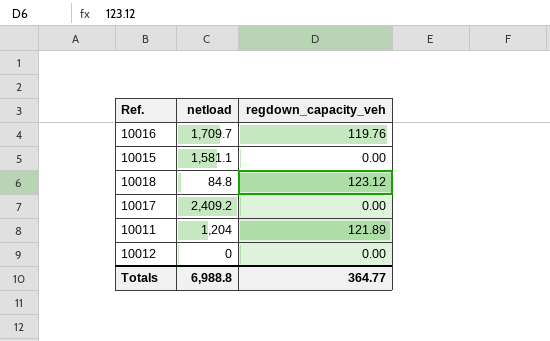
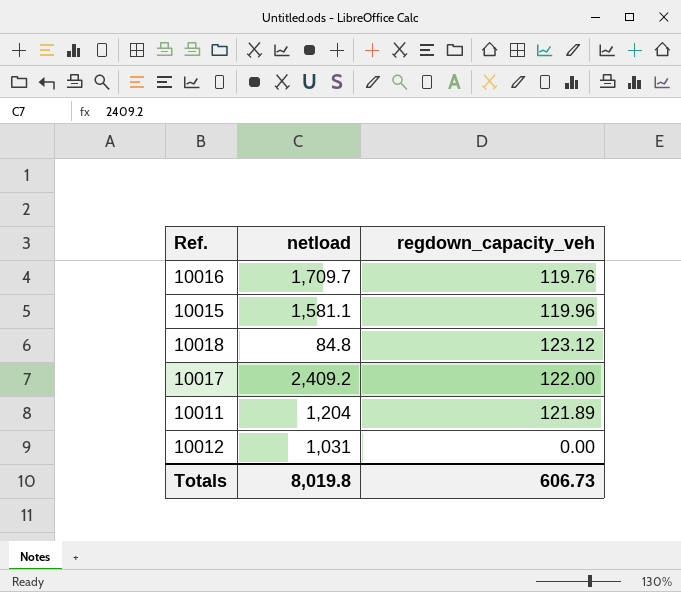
10015 | regdown_capacity_veh: 0.00 -> 119.96
10017 | regdown_capacity_veh: 0.00 -> 122.00
10012 | netload: 0 -> 1,031
Totals | netload: 6,988.8 -> 8,019.8
Totals | regdown_capacity_veh: 364.77 -> 606.73

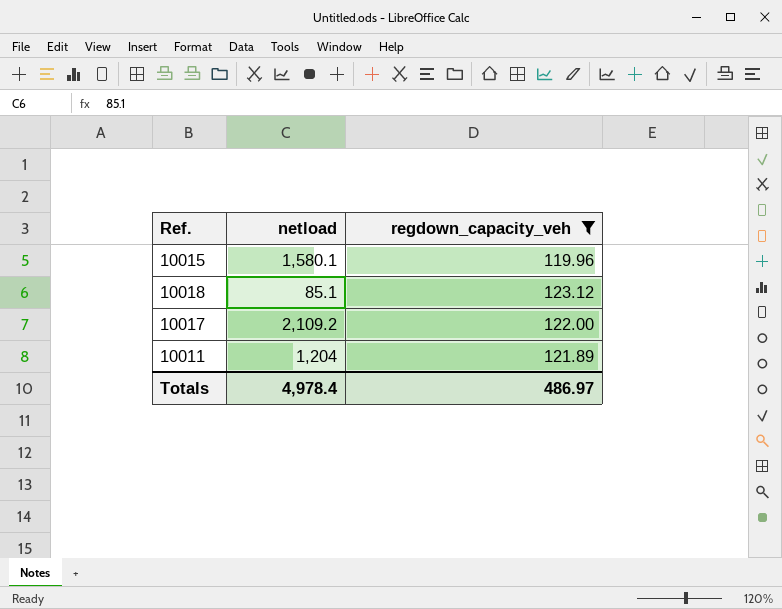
filter: none -> regdown_capacity_veh >= 119.96
10015 | netload: 1,581.1 -> 1,580.1
10018 | netload: 84.8 -> 85.1
10017 | netload: 2,409.2 -> 2,109.2
Totals | netload: 8,019.8 -> 4,978.4
Totals | regdown_capacity_veh: 606.73 -> 486.97

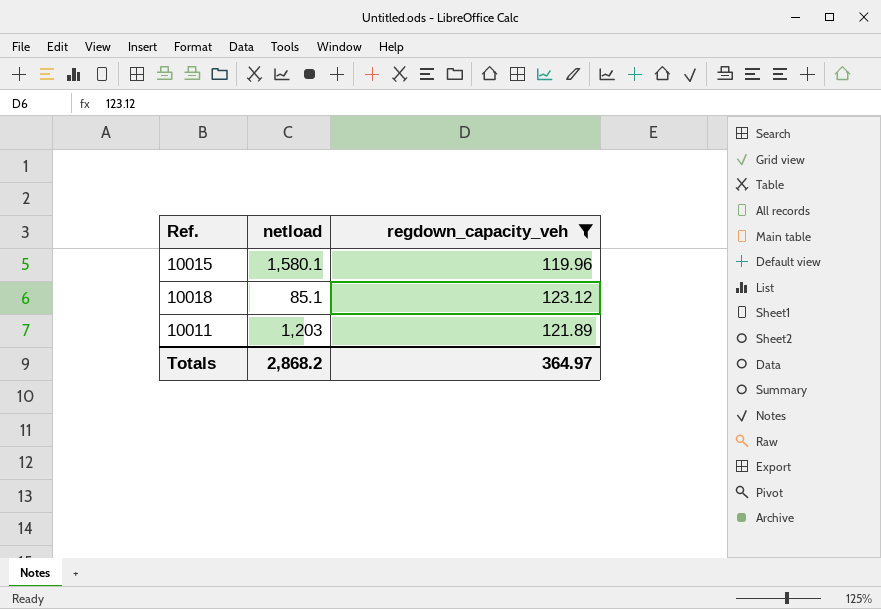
row 10017: 2,109.2 | 122.00 -> none
10011 | netload: 1,204 -> 1,203
Totals | netload: 4,978.4 -> 2,868.2
Totals | regdown_capacity_veh: 486.97 -> 364.97

